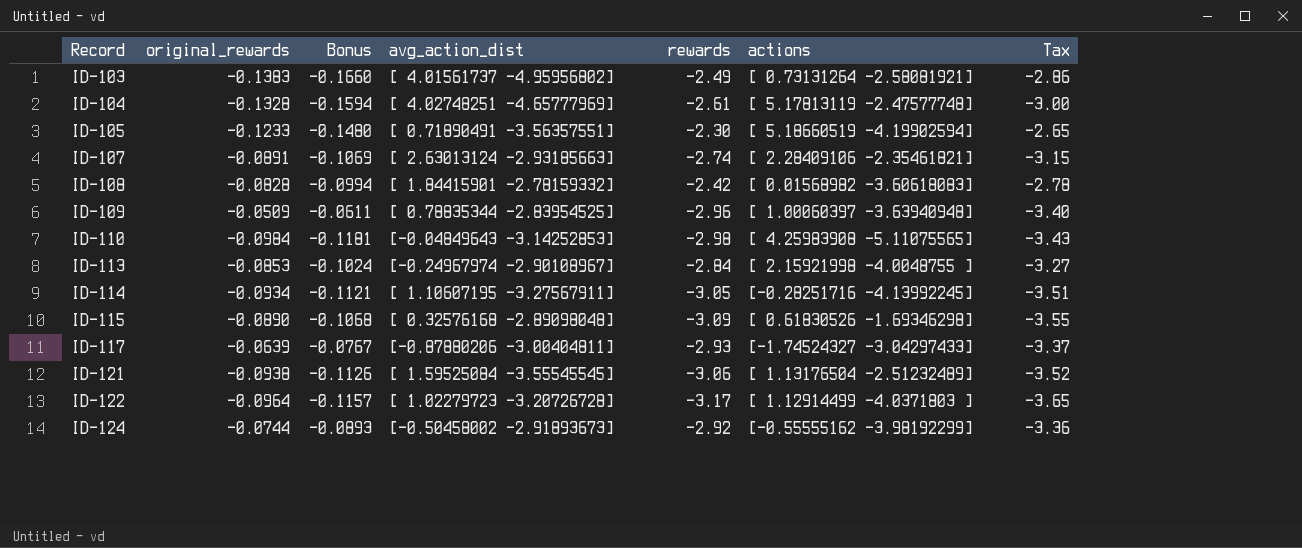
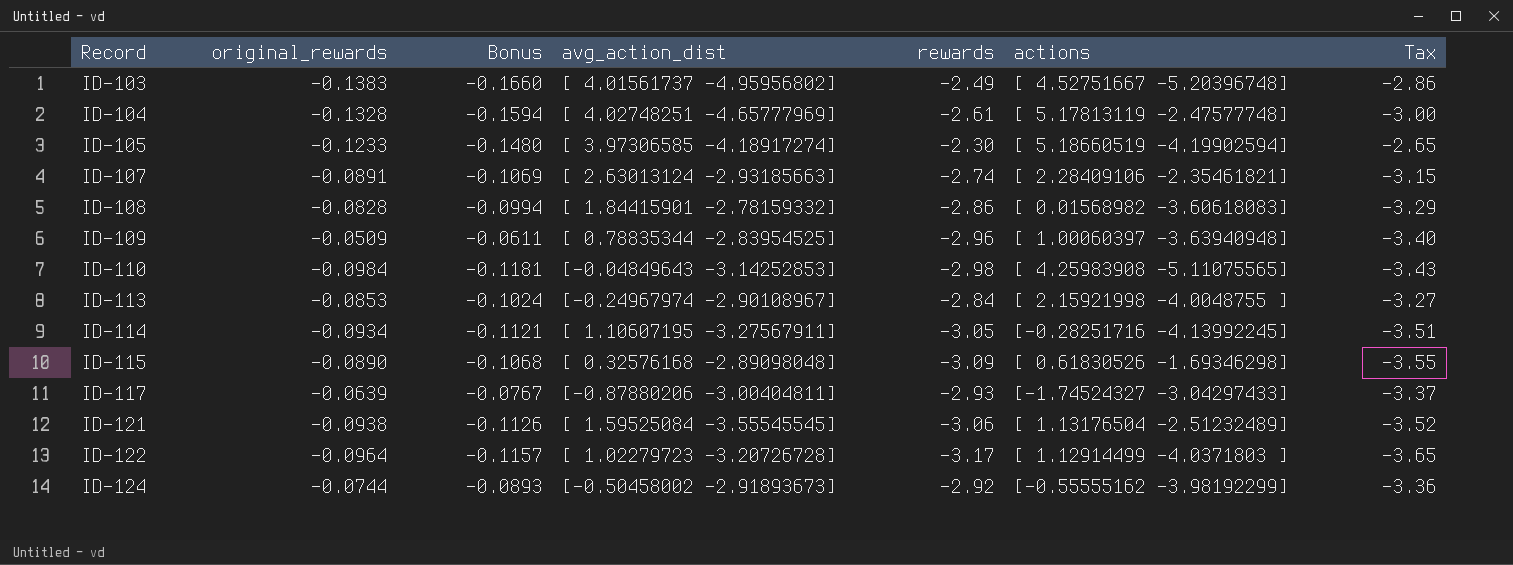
ID-103 | actions: [ 0.73131264 -2.58081921] -> [ 4.52751667 -5.20396748]
ID-105 | avg_action_dist: [ 0.71890491 -3.56357551] -> [ 3.97306585 -4.18917274]
ID-108 | rewards: -2.42 -> -2.86
ID-108 | Tax: -2.78 -> -3.29

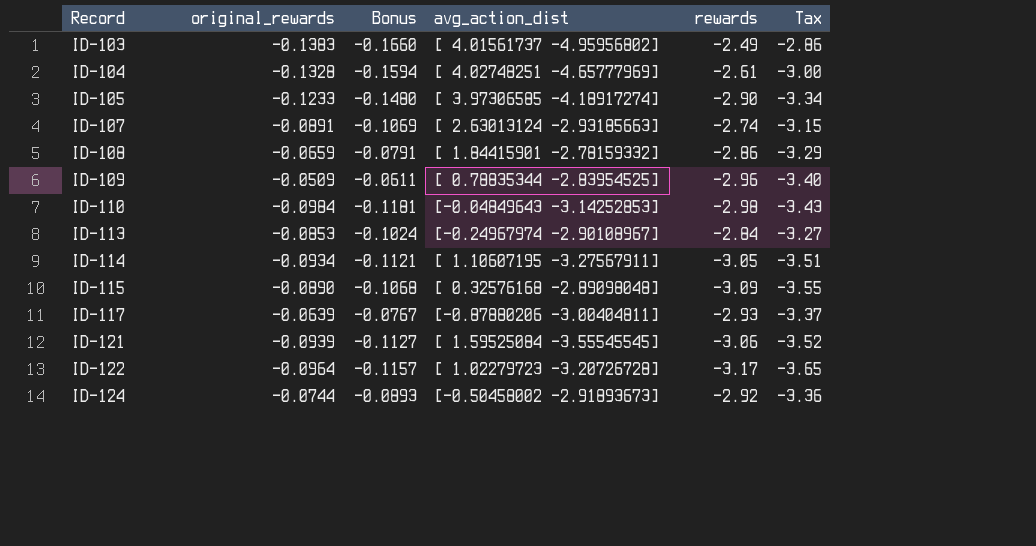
column actions | position: 6 -> none
ID-105 | rewards: -2.30 -> -2.90
ID-105 | Tax: -2.65 -> -3.34
ID-108 | original_rewards: -0.0828 -> -0.0659
ID-108 | Bonus: -0.0994 -> -0.0791
ID-121 | original_rewards: -0.0938 -> -0.0939
ID-121 | Bonus: -0.1126 -> -0.1127

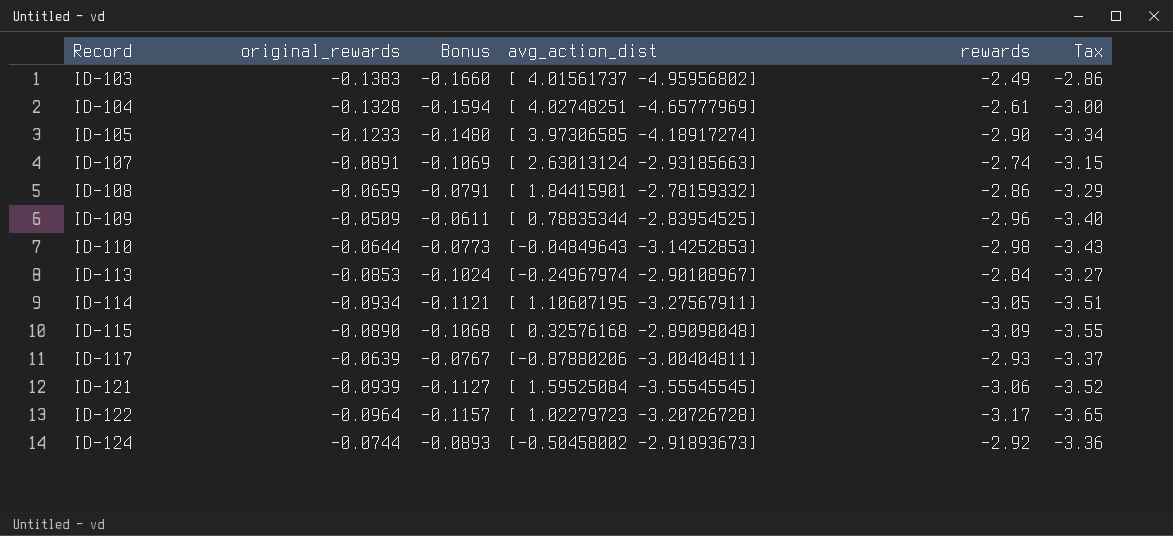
ID-110 | original_rewards: -0.0984 -> -0.0644
ID-110 | Bonus: -0.1181 -> -0.0773

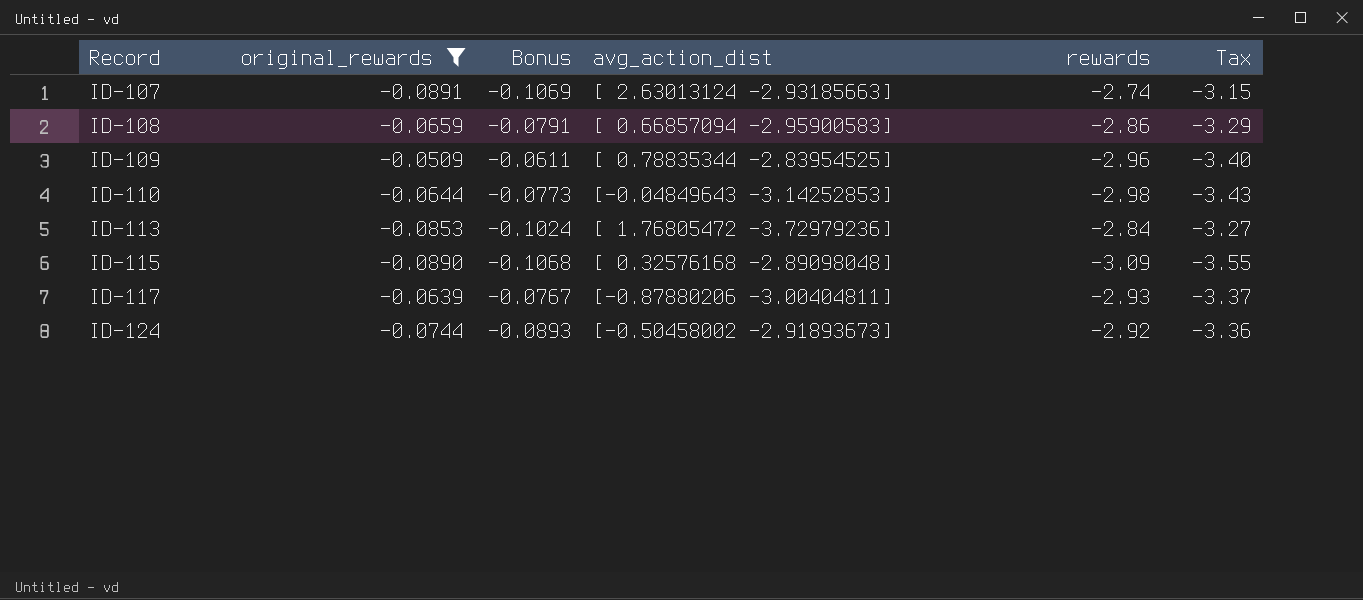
filter: none -> original_rewards >= -0.0891
ID-108 | avg_action_dist: [ 1.84415901 -2.78159332] -> [ 0.66857094 -2.95900583]
ID-113 | avg_action_dist: [-0.24967974 -2.90108967] -> [ 1.76805472 -3.72979236]

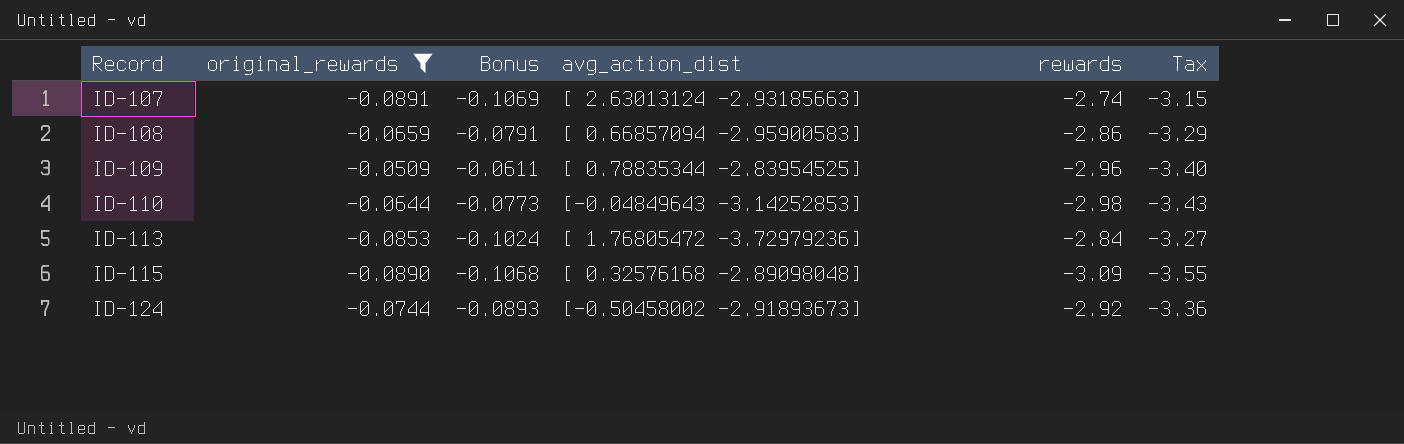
row ID-117: -0.0639 | -0.0767 | [-0.87880206 -3.00404811] | -2.93 | -3.37 -> none

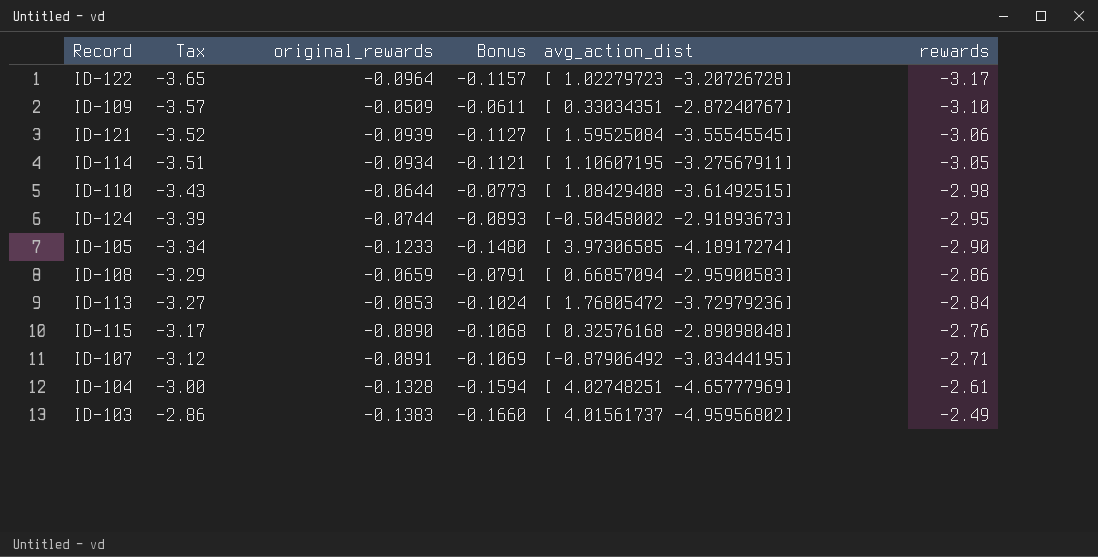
filter: original_rewards >= -0.0891 -> none
row order: Record ascending -> Tax ascending
column Tax | position: 6 -> 2
ID-109 | Tax: -3.40 -> -3.57
ID-109 | avg_action_dist: [ 0.78835344 -2.83954525] -> [ 0.33034351 -2.87240767]
ID-109 | rewards: -2.96 -> -3.10
ID-110 | avg_action_dist: [-0.04849643 -3.14252853] -> [ 1.08429408 -3.61492515]
ID-124 | Tax: -3.36 -> -3.39
ID-124 | rewards: -2.92 -> -2.95
ID-115 | Tax: -3.55 -> -3.17
ID-115 | rewards: -3.09 -> -2.76
ID-107 | Tax: -3.15 -> -3.12
ID-107 | avg_action_dist: [ 2.63013124 -2.93185663] -> [-0.87906492 -3.03444195]
ID-107 | rewards: -2.74 -> -2.71

